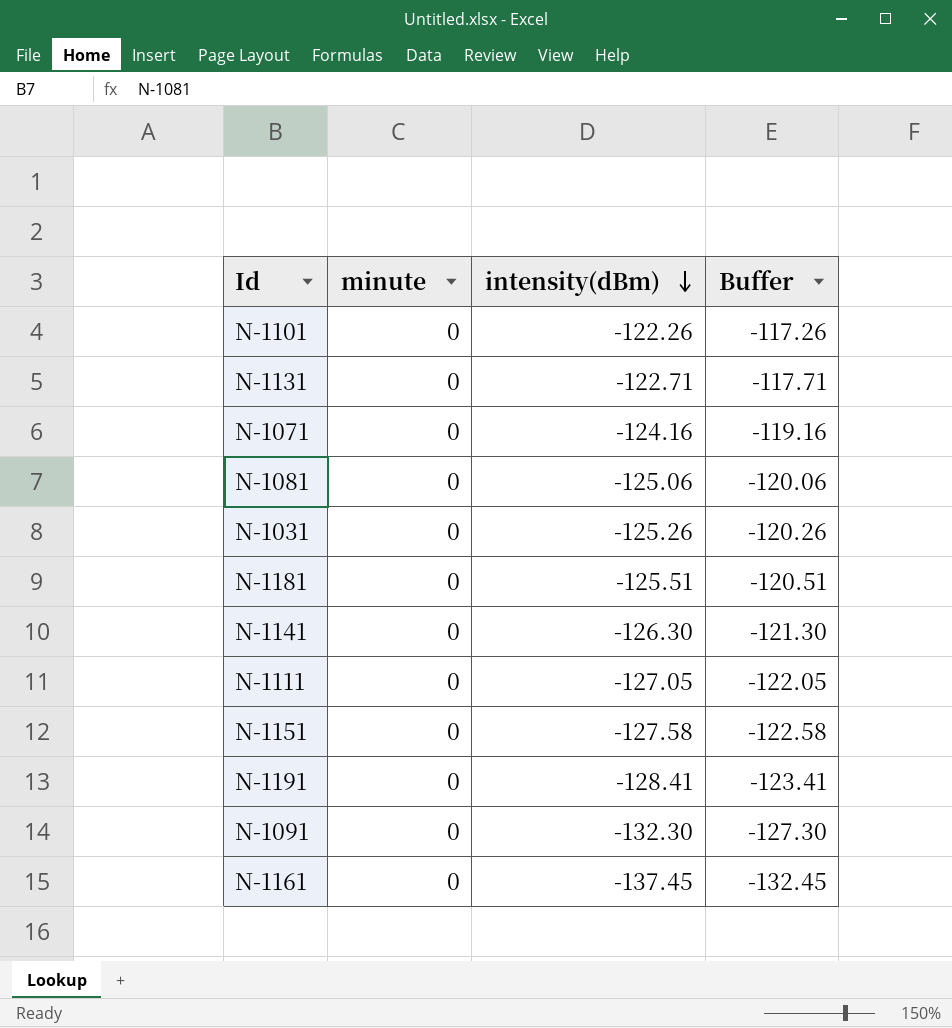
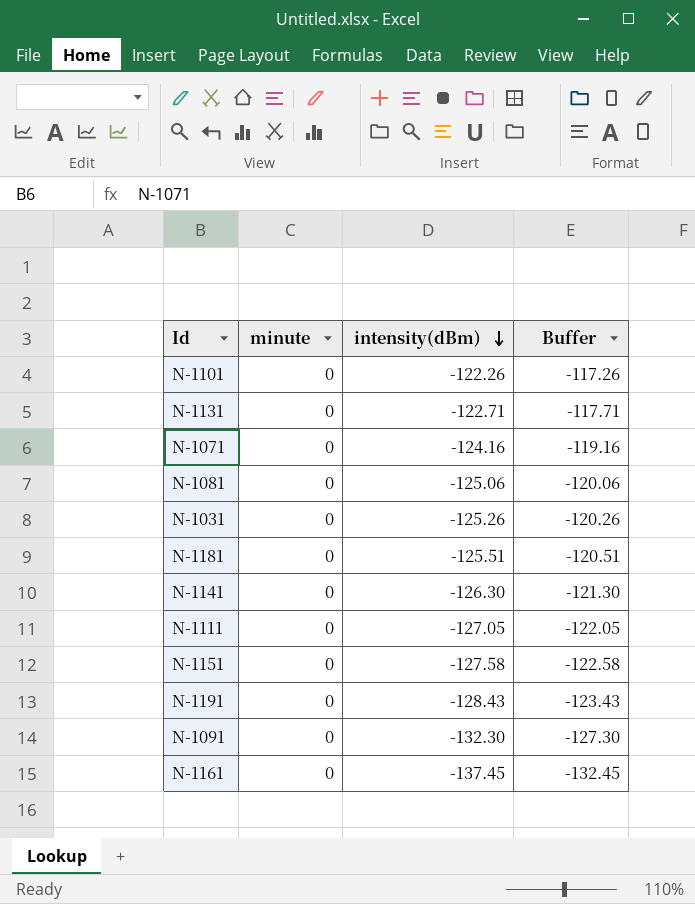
N-1191 | intensity(dBm): -128.41 -> -128.43
N-1191 | Buffer: -123.41 -> -123.43

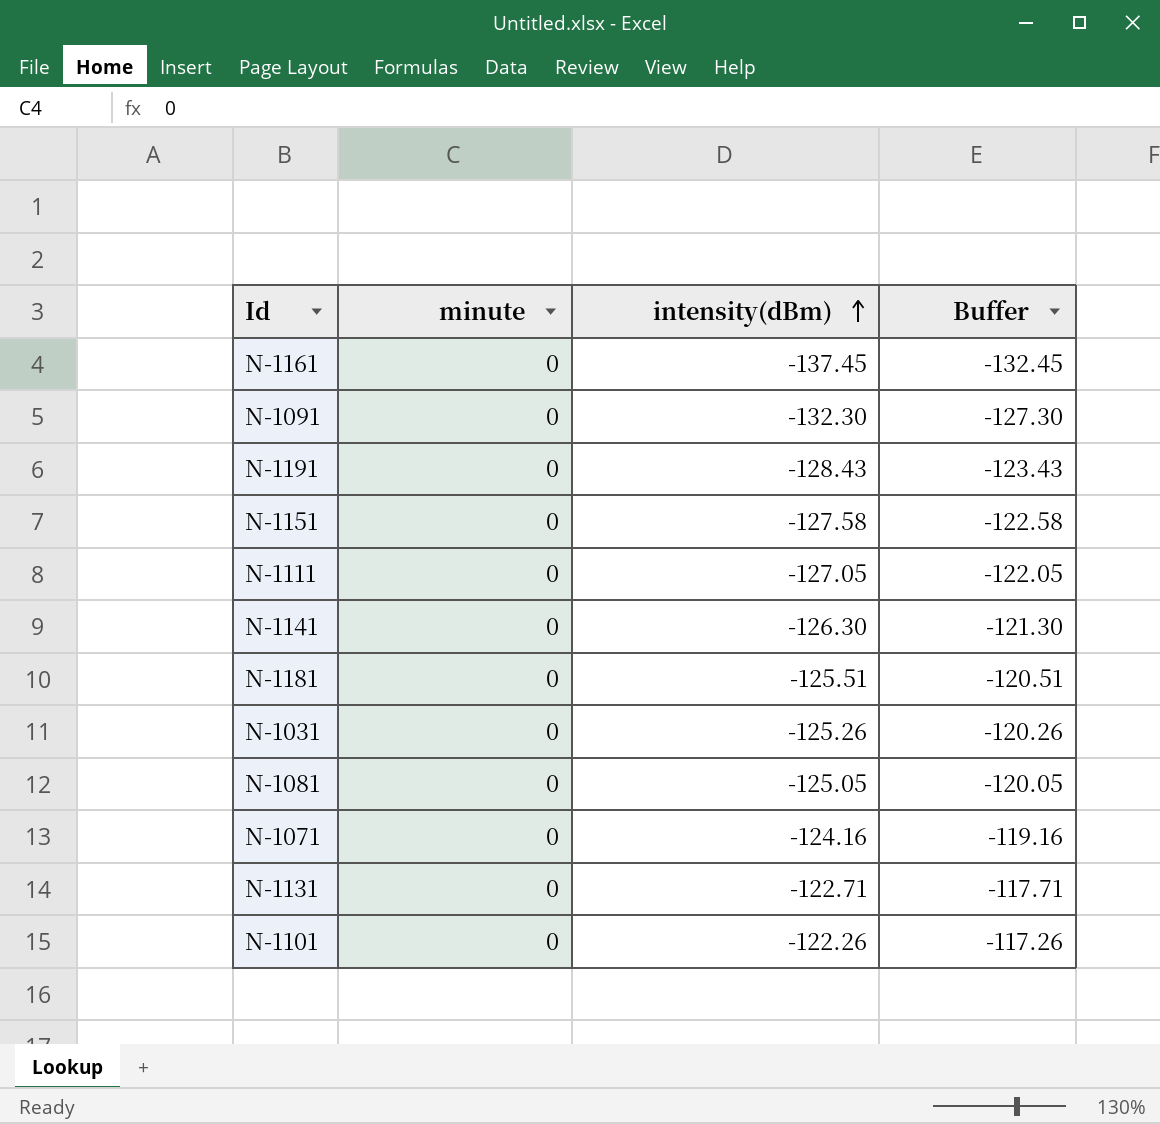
row order: intensity(dBm) descending -> intensity(dBm) ascending
N-1081 | intensity(dBm): -125.06 -> -125.05
N-1081 | Buffer: -120.06 -> -120.05

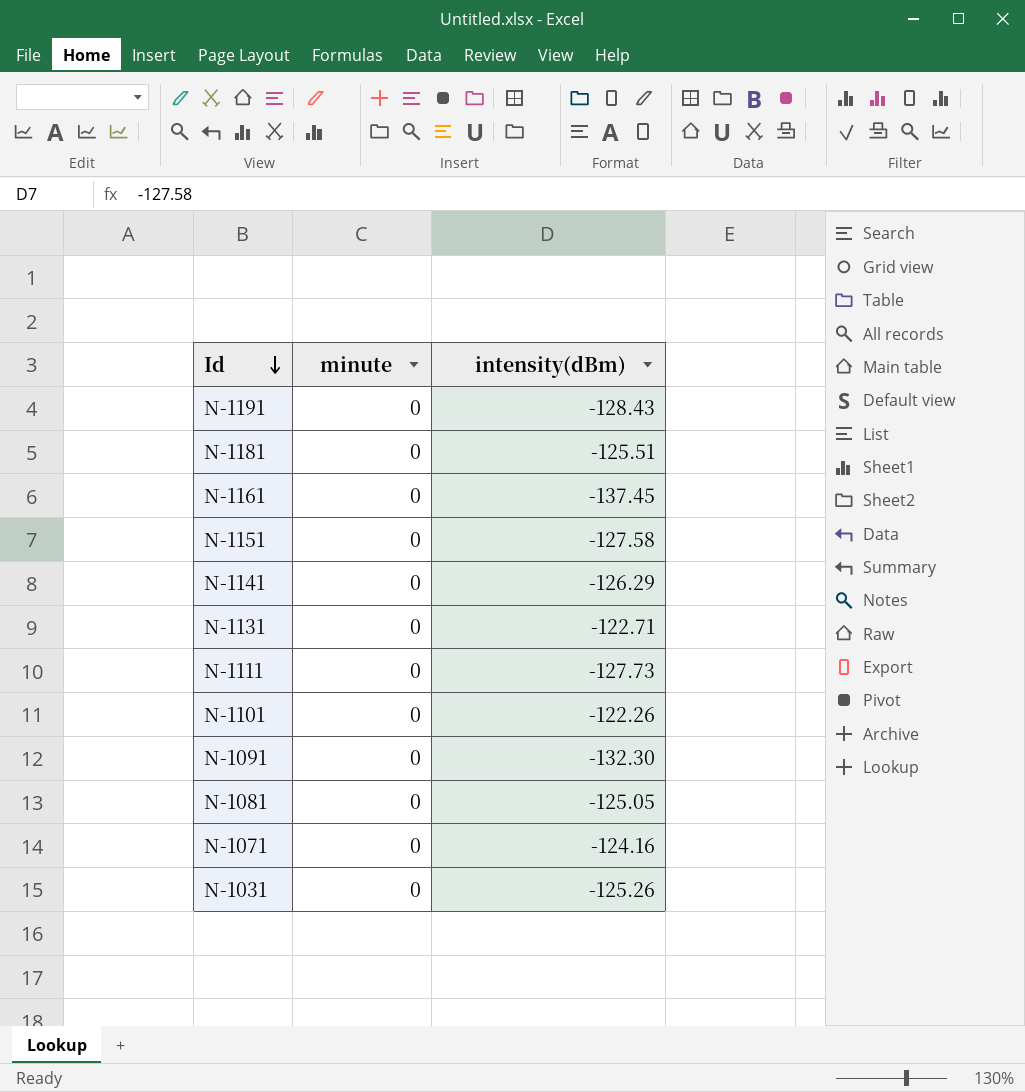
row order: intensity(dBm) ascending -> Id descending
column Buffer | formula: [intensity(dBm)] + 5 -> none
N-1141 | intensity(dBm): -126.30 -> -126.29
N-1111 | intensity(dBm): -127.05 -> -127.73

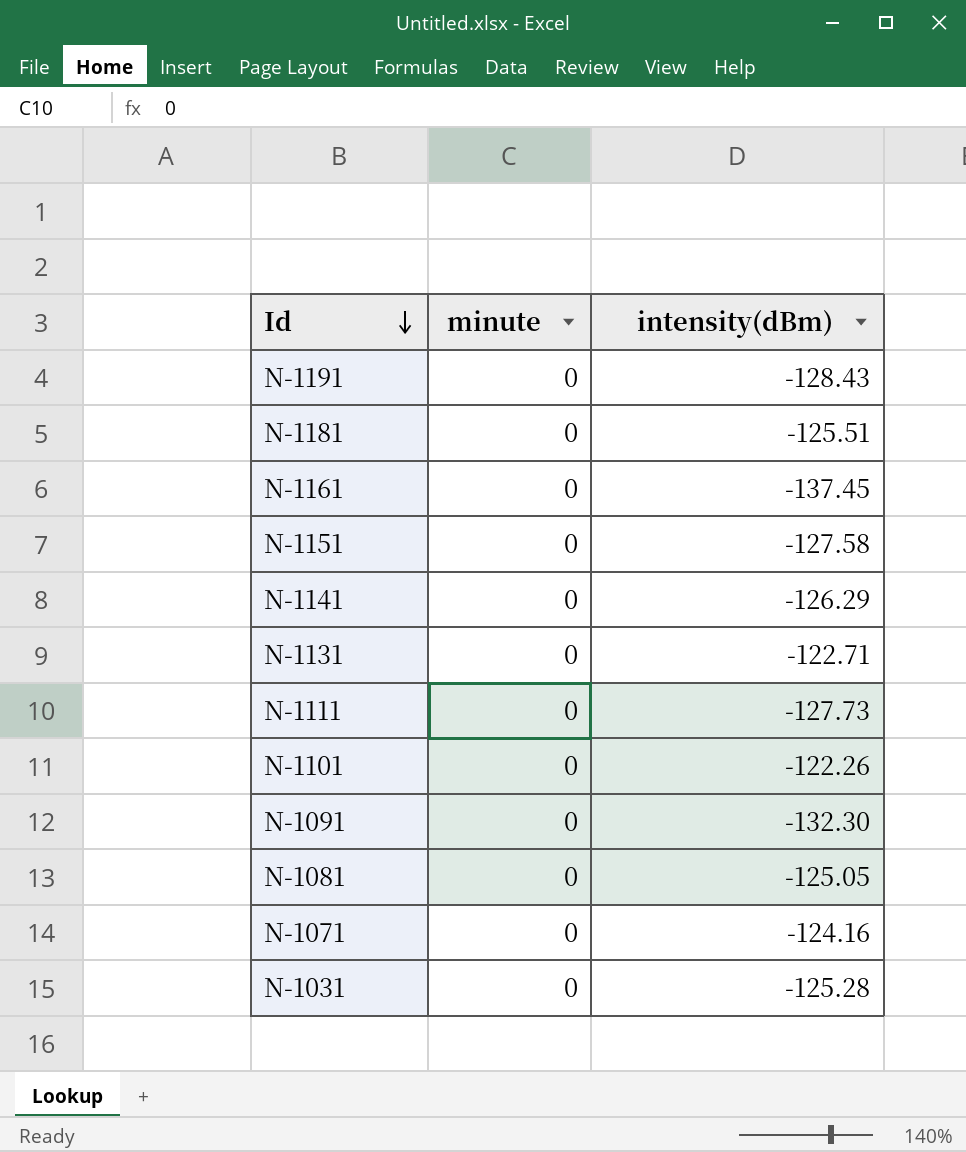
N-1031 | intensity(dBm): -125.26 -> -125.28

